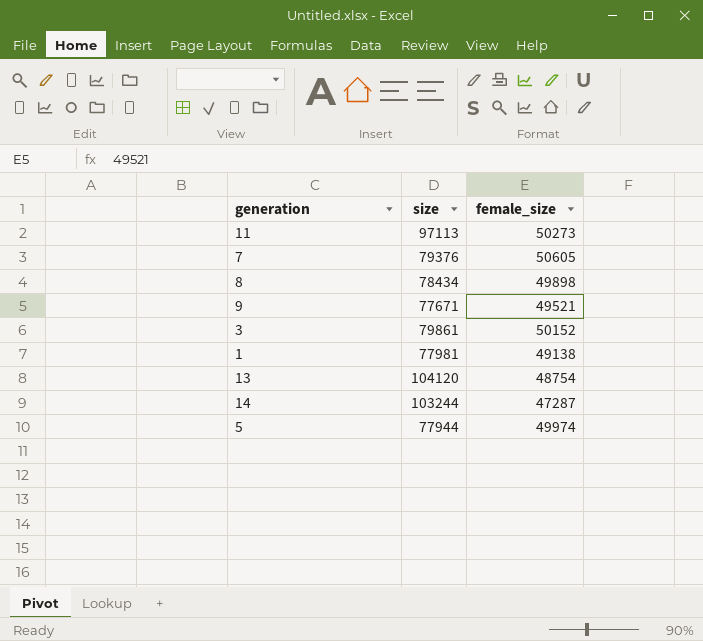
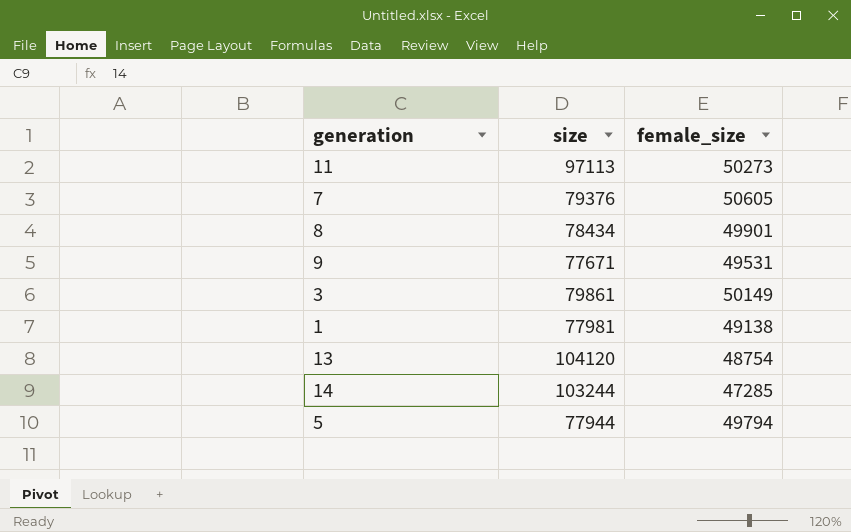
8 | female_size: 49898 -> 49901
9 | female_size: 49521 -> 49531
3 | female_size: 50152 -> 50149
14 | female_size: 47287 -> 47285
5 | female_size: 49974 -> 49794

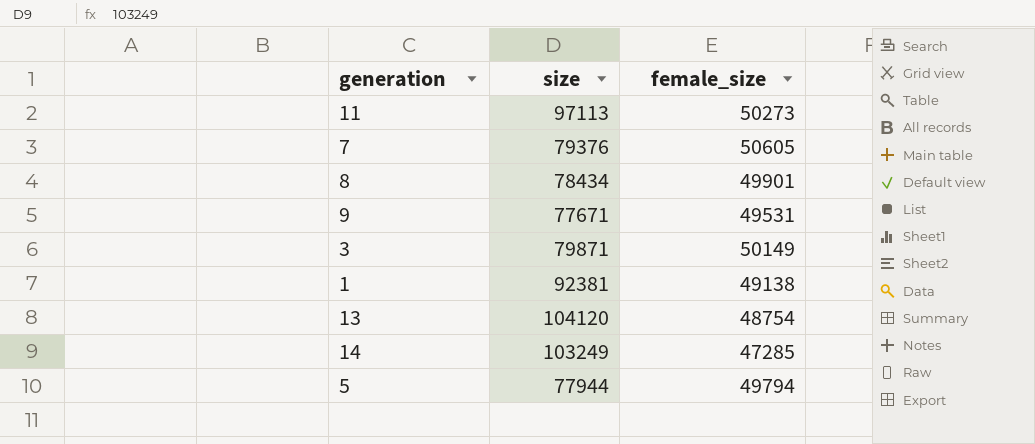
3 | size: 79861 -> 79871
1 | size: 77981 -> 92381
14 | size: 103244 -> 103249

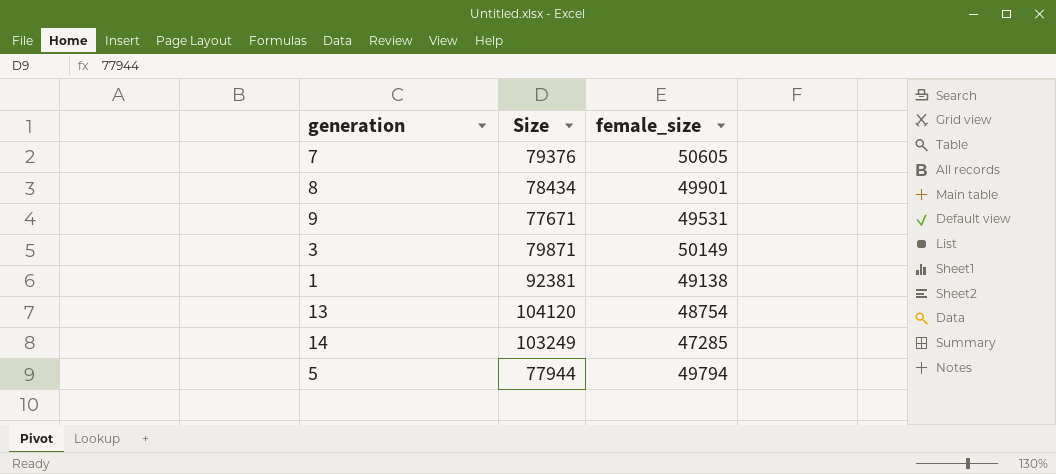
column name: size -> Size
row 11: 97113 | 50273 -> none

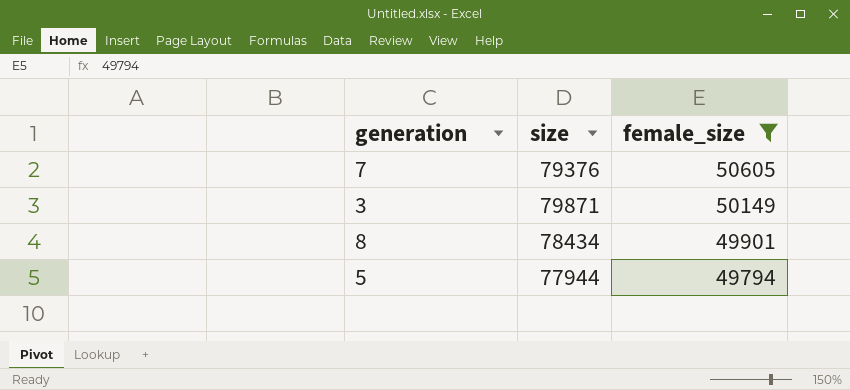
filter: none -> female_size >= 49794
row order: none -> female_size descending
column name: Size -> size

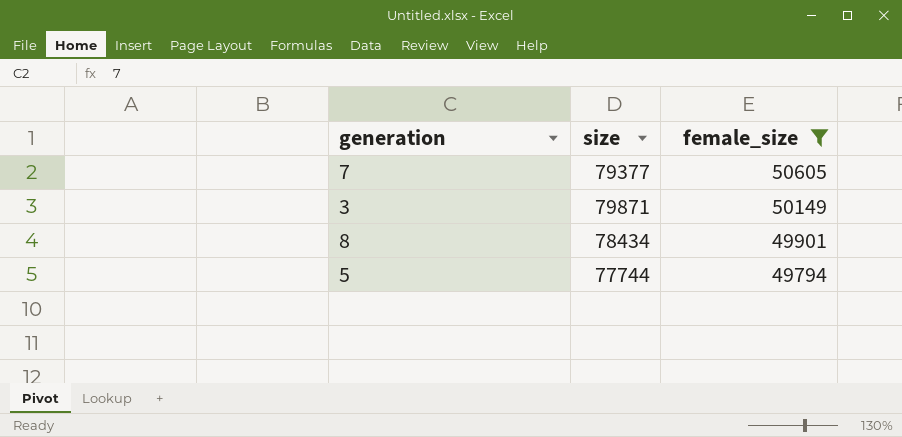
7 | size: 79376 -> 79377
5 | size: 77944 -> 77744

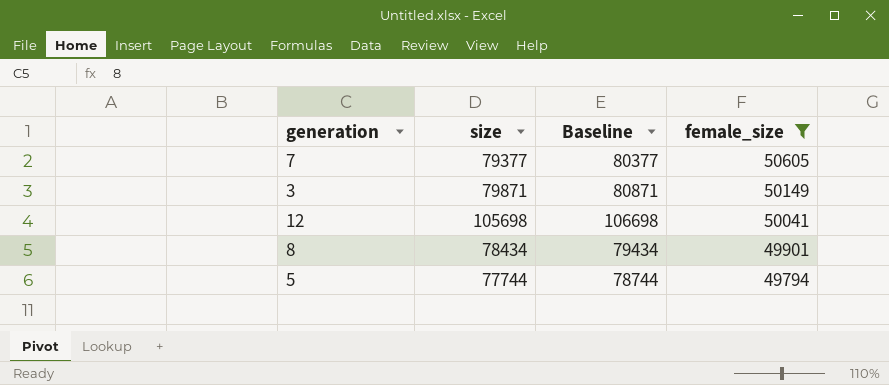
column Baseline | formula: none -> [size] + 1000
row 12: none -> 105698 | 106698 | 50041

